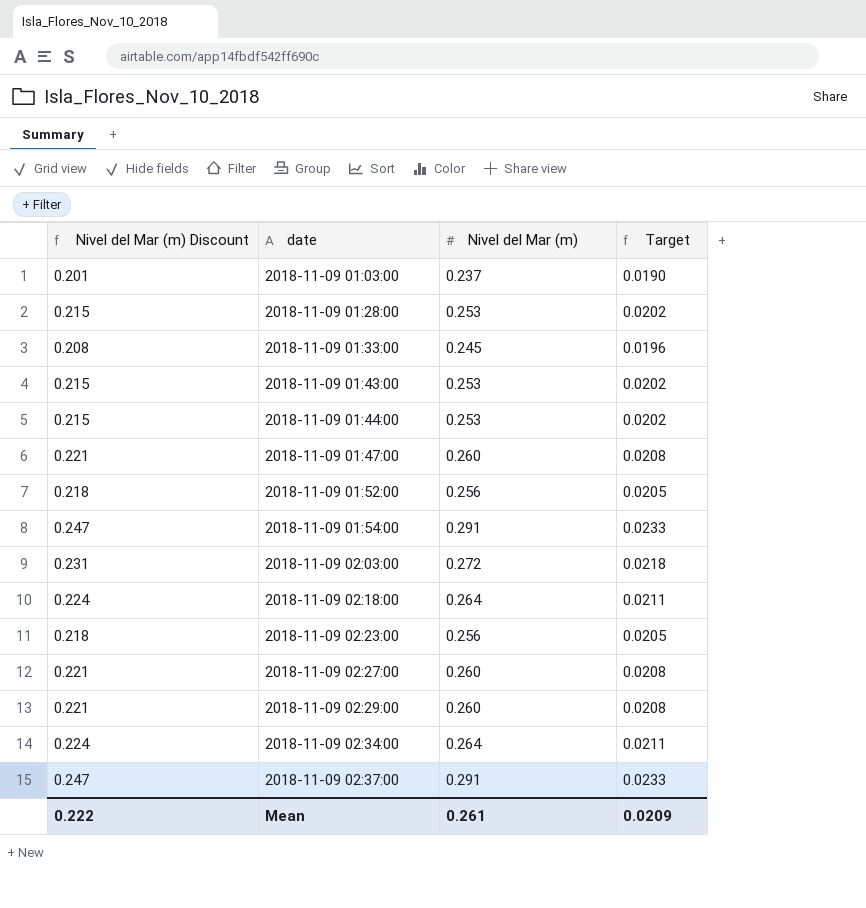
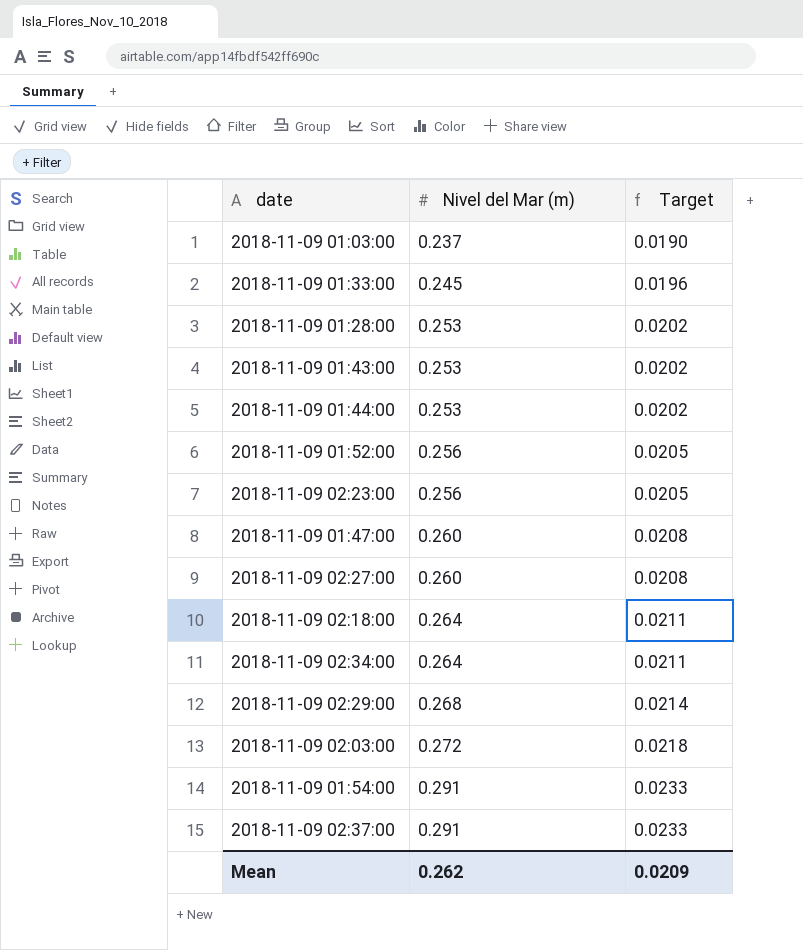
row order: date ascending -> Nivel del Mar (m) ascending
column Nivel del Mar (m) Discount | formula: [Nivel del Mar (m)] * 0.85 -> none
2018-11-09 02:29:00 | Nivel del Mar (m): 0.260 -> 0.268
2018-11-09 02:29:00 | Target: 0.0208 -> 0.0214
Mean | Nivel del Mar (m): 0.261 -> 0.262

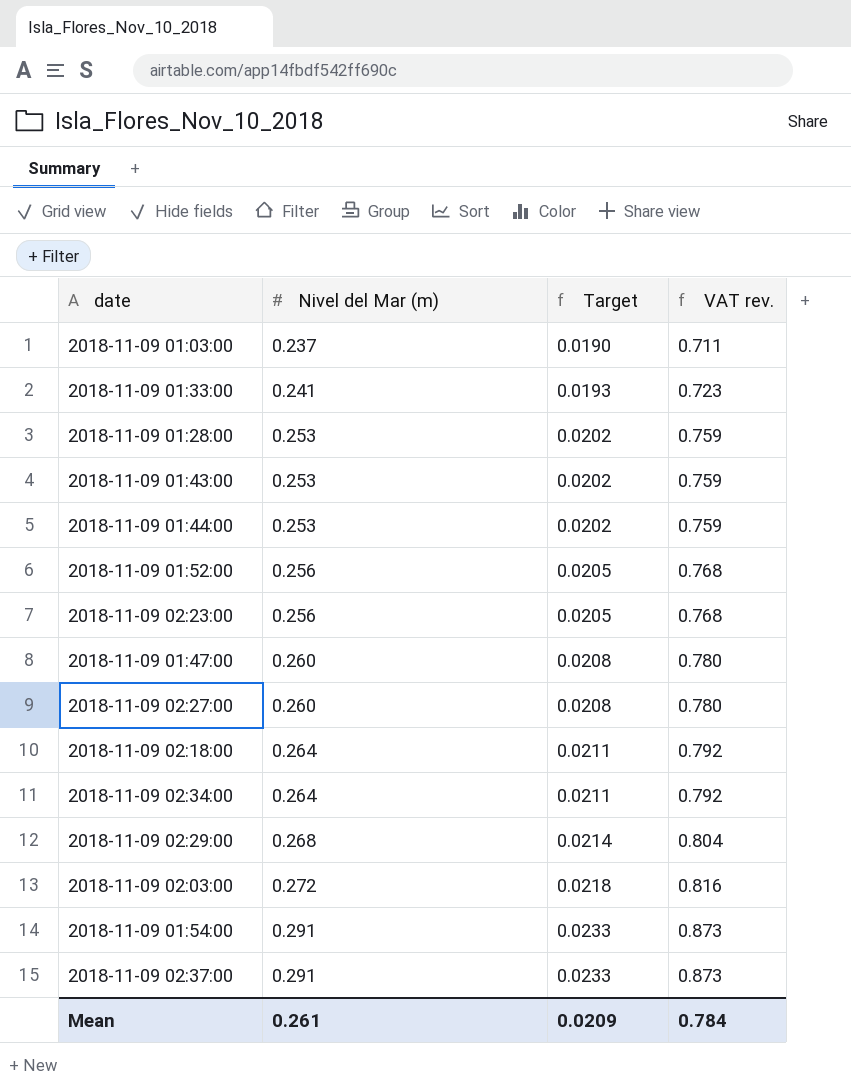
column VAT rev. | formula: none -> [Nivel del Mar (m)] * 3
2018-11-09 01:33:00 | Nivel del Mar (m): 0.245 -> 0.241
2018-11-09 01:33:00 | Target: 0.0196 -> 0.0193
Mean | Nivel del Mar (m): 0.262 -> 0.261

